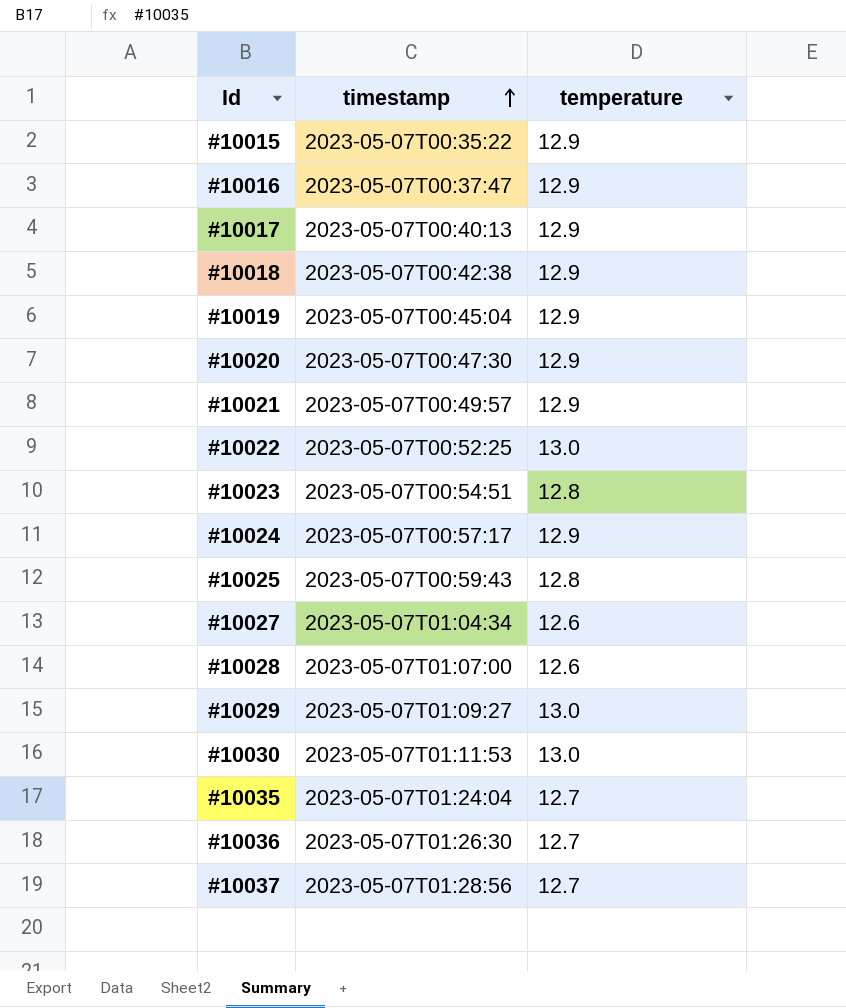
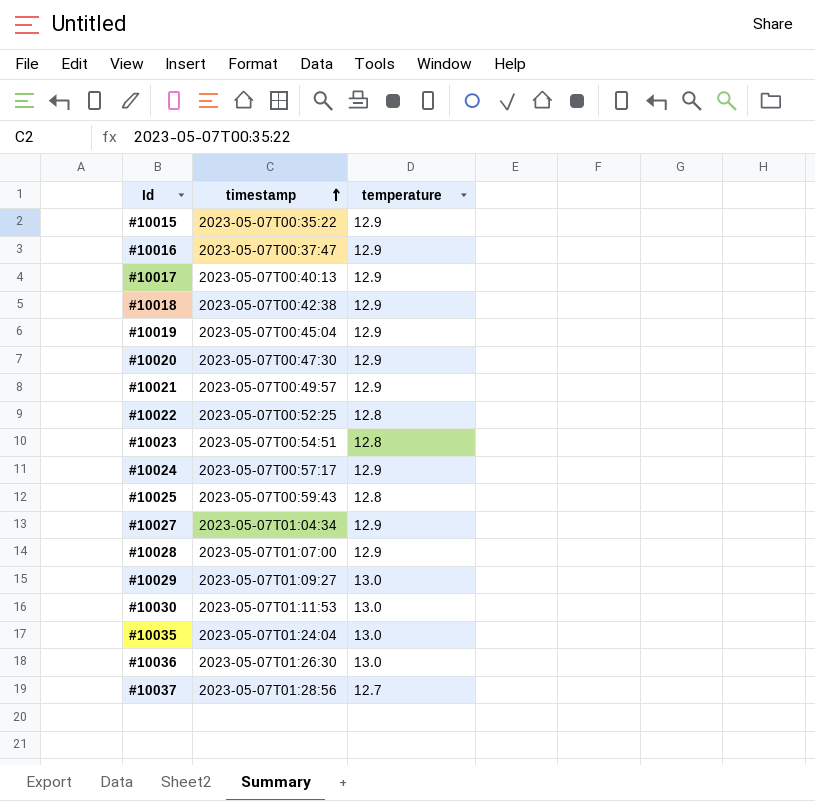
#10022 | temperature: 13.0 -> 12.8
#10027 | temperature: 12.6 -> 12.9
#10028 | temperature: 12.6 -> 12.9
#10035 | temperature: 12.7 -> 13.0
#10036 | temperature: 12.7 -> 13.0

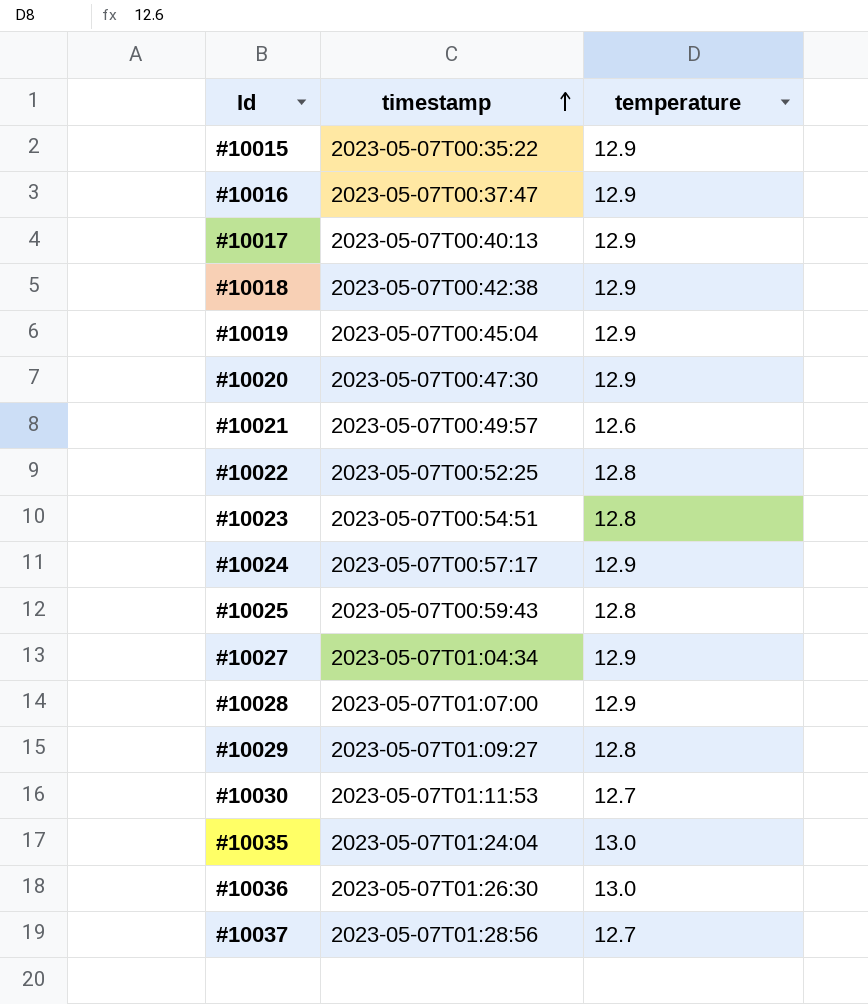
#10021 | temperature: 12.9 -> 12.6
#10029 | temperature: 13.0 -> 12.8
#10030 | temperature: 13.0 -> 12.7

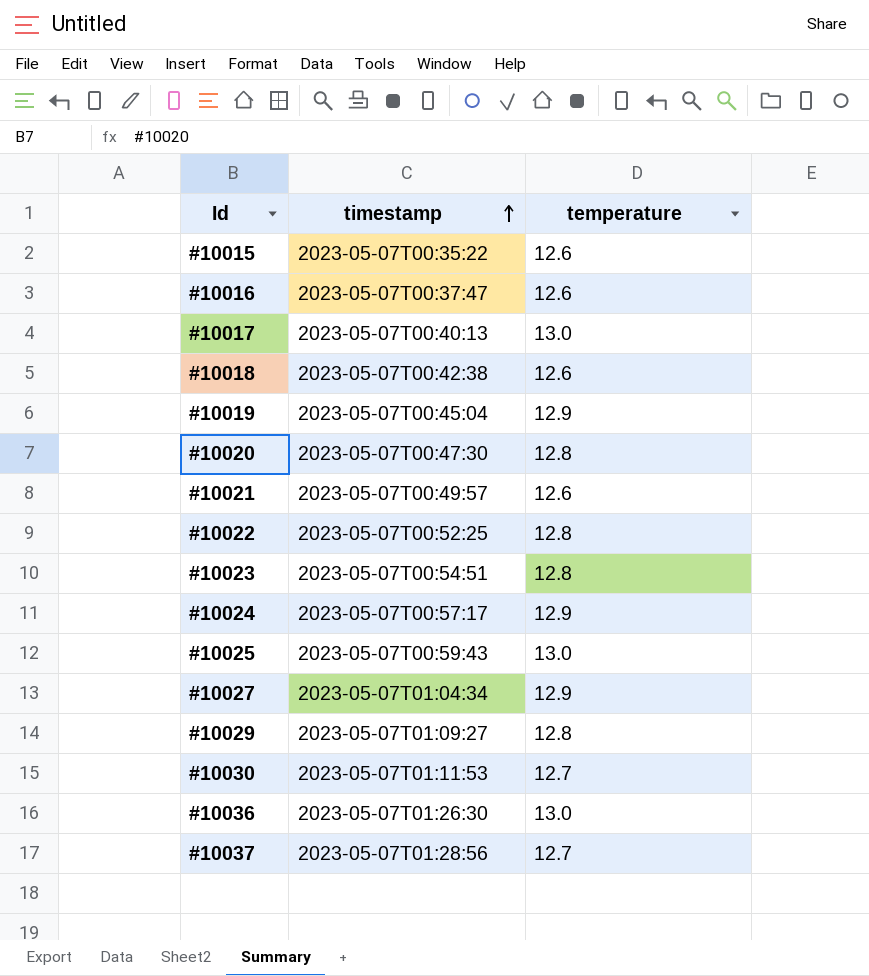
row #10028: 2023-05-07T01:07:00 | 12.9 -> none
row #10035: 2023-05-07T01:24:04 | 13.0 -> none
#10015 | temperature: 12.9 -> 12.6
#10016 | temperature: 12.9 -> 12.6
#10017 | temperature: 12.9 -> 13.0
#10018 | temperature: 12.9 -> 12.6
#10020 | temperature: 12.9 -> 12.8
#10025 | temperature: 12.8 -> 13.0

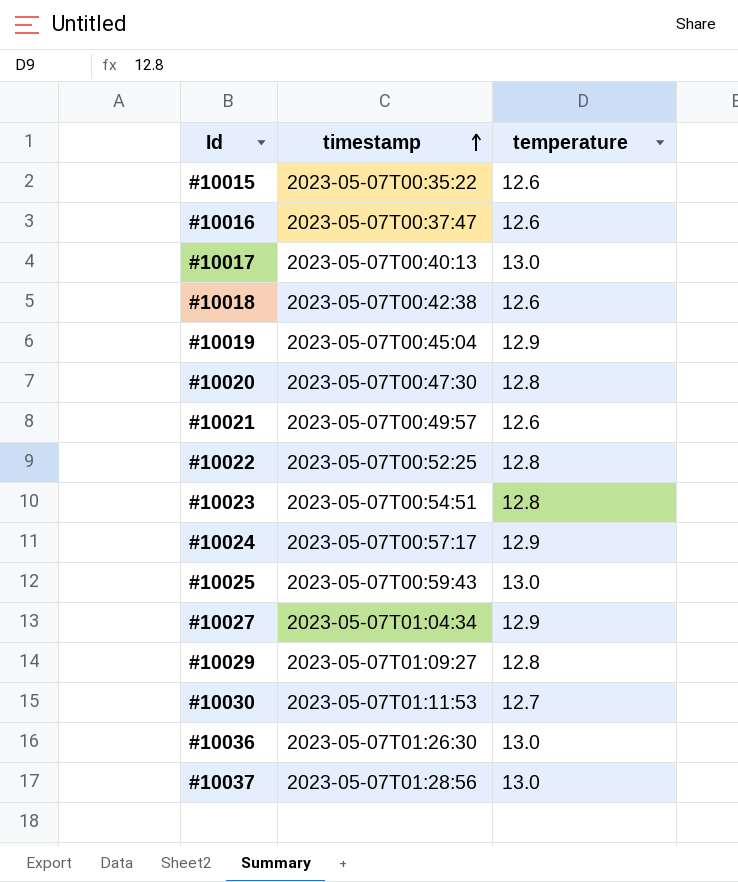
#10037 | temperature: 12.7 -> 13.0

